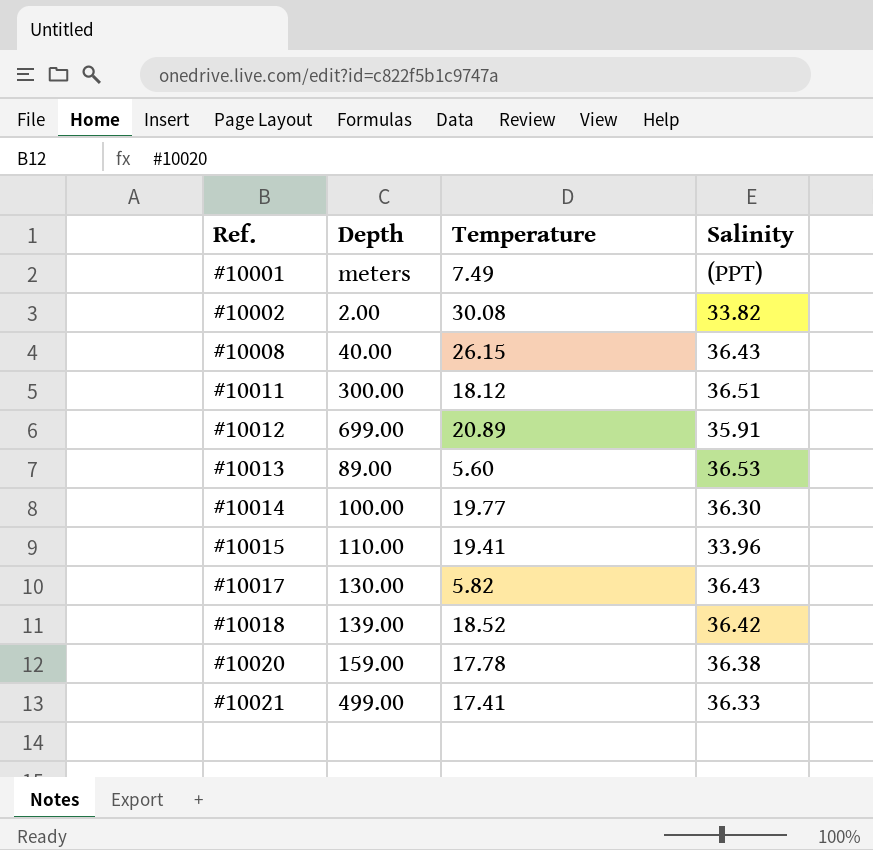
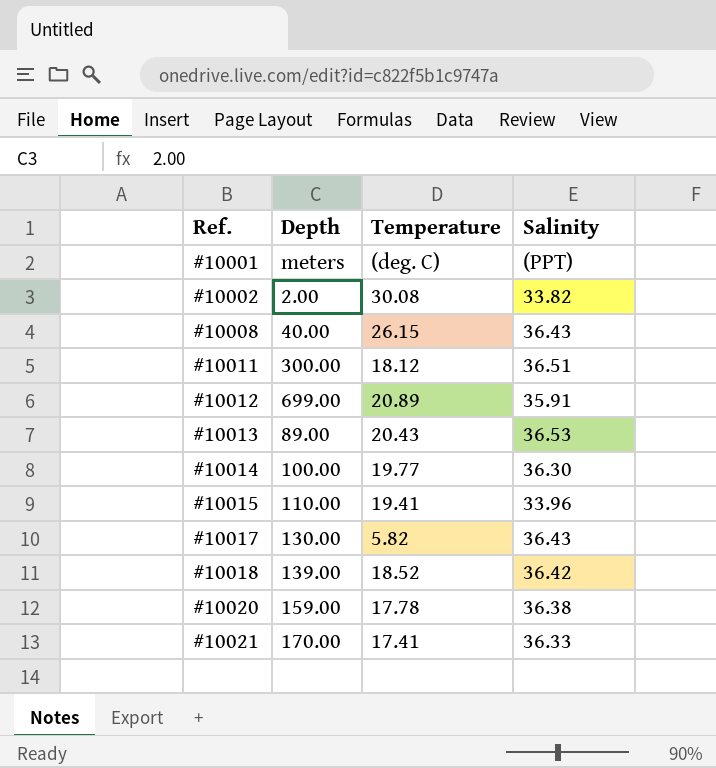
#10001 | Temperature: 7.49 -> (deg. C)
#10013 | Temperature: 5.60 -> 20.43
#10021 | Depth: 499.00 -> 170.00

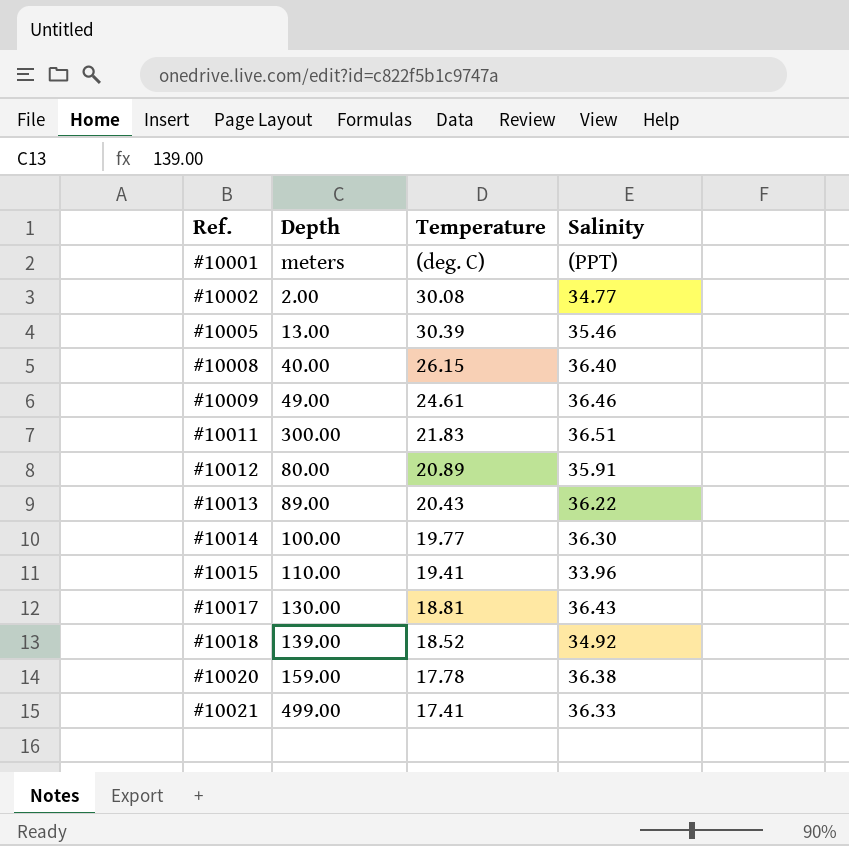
#10002 | Salinity: 33.82 -> 34.77
row #10005: none -> 13.00 | 30.39 | 35.46
#10008 | Salinity: 36.43 -> 36.40
row #10009: none -> 49.00 | 24.61 | 36.46
#10011 | Temperature: 18.12 -> 21.83
#10012 | Depth: 699.00 -> 80.00
#10013 | Salinity: 36.53 -> 36.22
#10017 | Temperature: 5.82 -> 18.81
#10018 | Salinity: 36.42 -> 34.92
#10021 | Depth: 170.00 -> 499.00

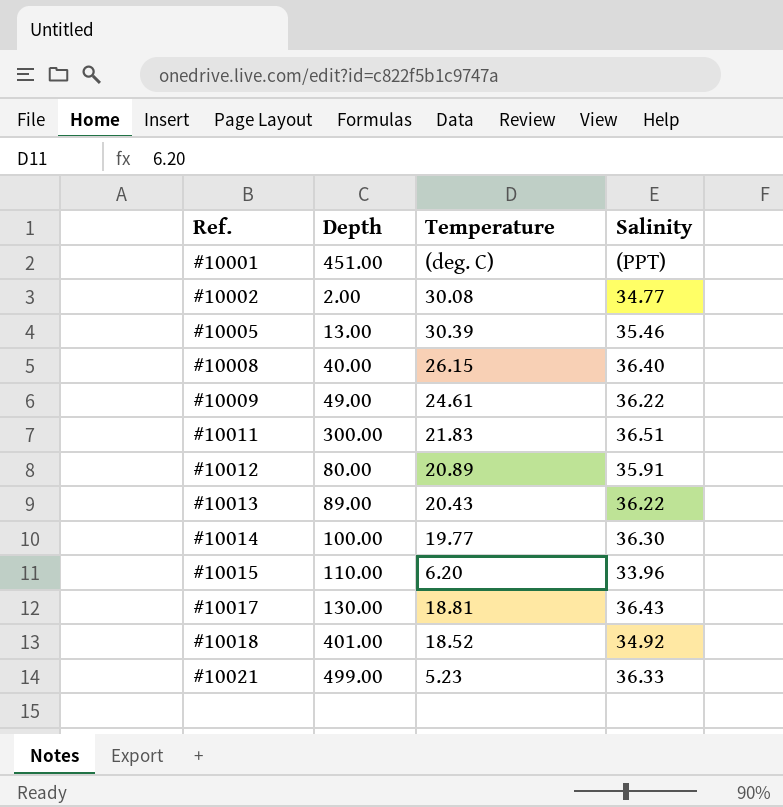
row #10020: 159.00 | 17.78 | 36.38 -> none
#10001 | Depth: meters -> 451.00
#10009 | Salinity: 36.46 -> 36.22
#10015 | Temperature: 19.41 -> 6.20
#10018 | Depth: 139.00 -> 401.00
#10021 | Temperature: 17.41 -> 5.23

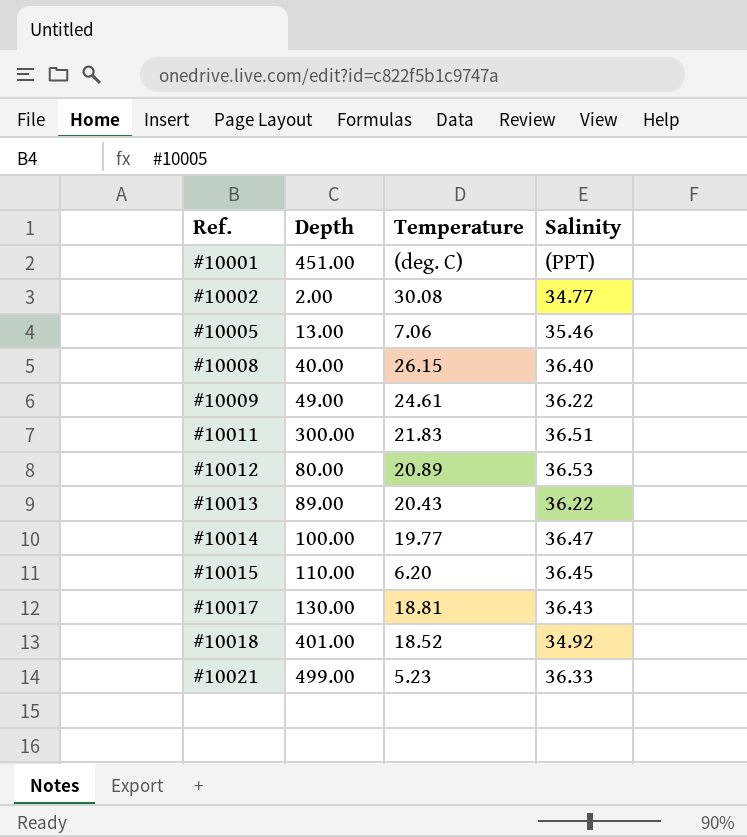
#10005 | Temperature: 30.39 -> 7.06
#10012 | Salinity: 35.91 -> 36.53
#10014 | Salinity: 36.30 -> 36.47
#10015 | Salinity: 33.96 -> 36.45

